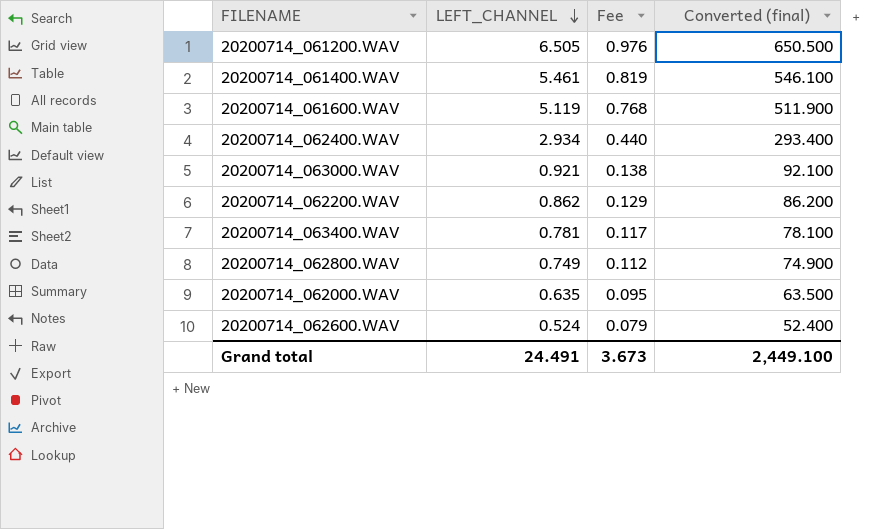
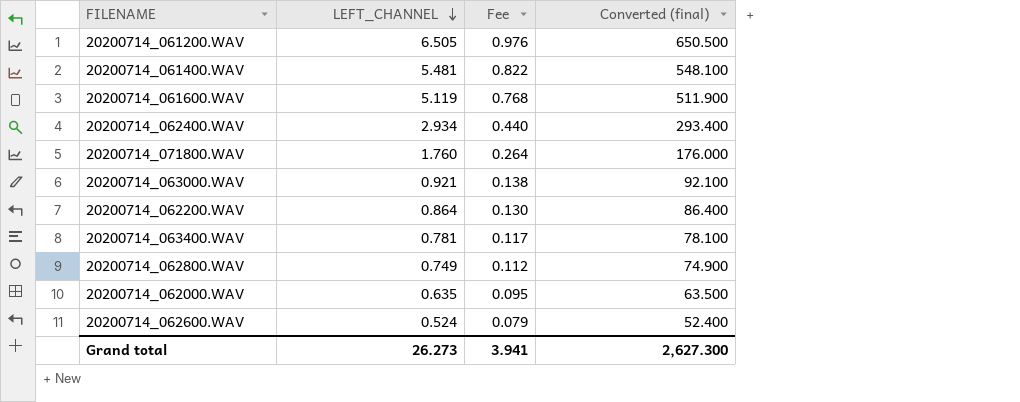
20200714_061400.WAV | LEFT_CHANNEL: 5.461 -> 5.481
20200714_061400.WAV | Fee: 0.819 -> 0.822
20200714_061400.WAV | Converted (final): 546.100 -> 548.100
row 20200714_071800.WAV: none -> 1.760 | 0.264 | 176.000
20200714_062200.WAV | LEFT_CHANNEL: 0.862 -> 0.864
20200714_062200.WAV | Fee: 0.129 -> 0.130
20200714_062200.WAV | Converted (final): 86.200 -> 86.400
Grand total | LEFT_CHANNEL: 24.491 -> 26.273
Grand total | Fee: 3.673 -> 3.941
Grand total | Converted (final): 2,449.100 -> 2,627.300

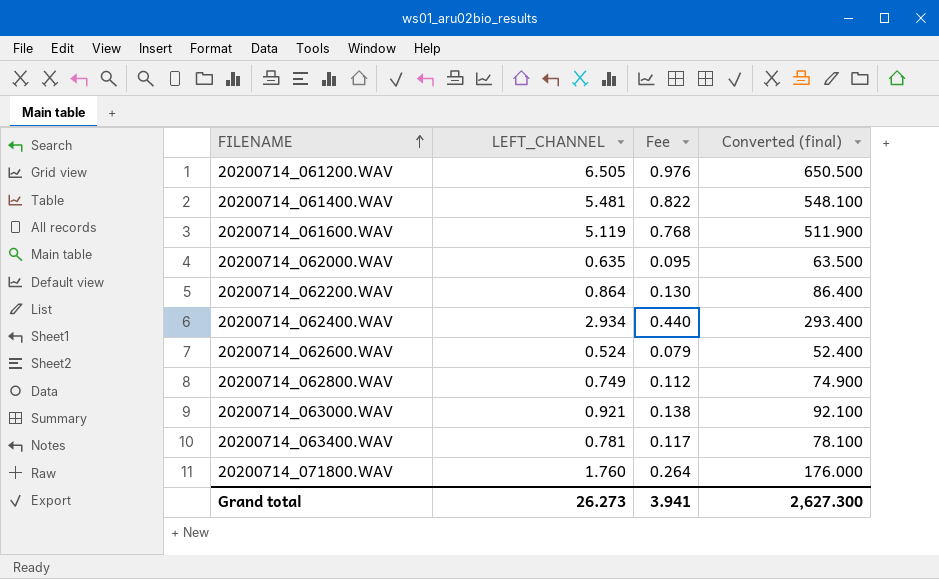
row order: LEFT_CHANNEL descending -> FILENAME ascending

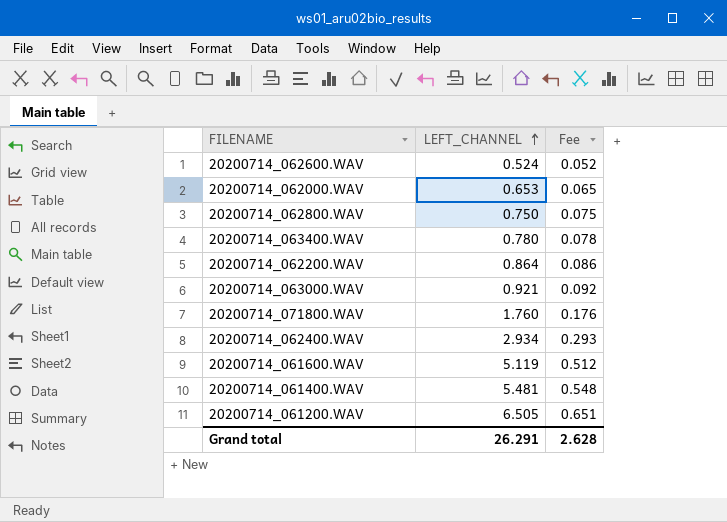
row order: FILENAME ascending -> LEFT_CHANNEL ascending
column Converted (final) | formula: [LEFT_CHANNEL] * 100 -> none
column Fee | formula: [LEFT_CHANNEL] * 0.15 -> [LEFT_CHANNEL] * 0.1
20200714_062000.WAV | LEFT_CHANNEL: 0.635 -> 0.653
20200714_062800.WAV | LEFT_CHANNEL: 0.749 -> 0.750
20200714_063400.WAV | LEFT_CHANNEL: 0.781 -> 0.780
Grand total | LEFT_CHANNEL: 26.273 -> 26.291
Grand total | Fee: 3.941 -> 2.628

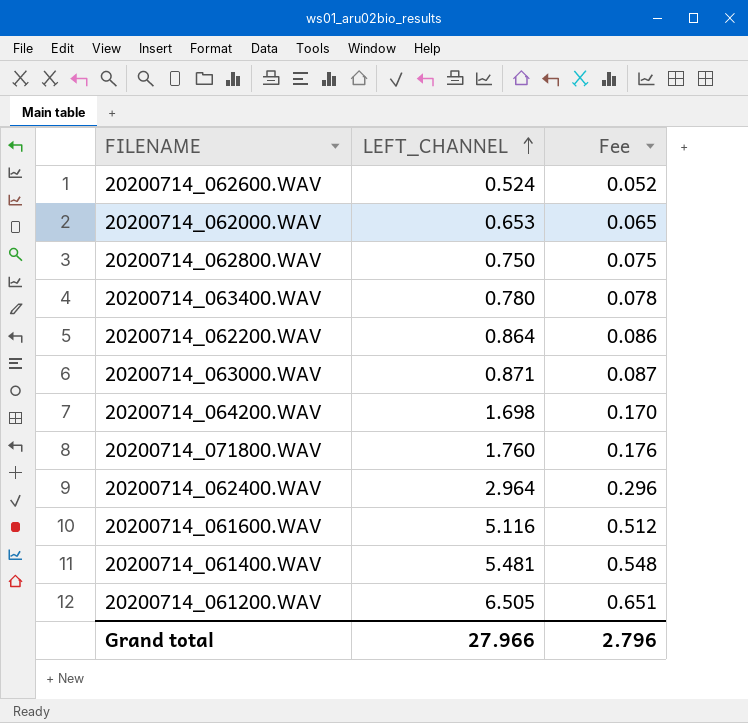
20200714_063000.WAV | LEFT_CHANNEL: 0.921 -> 0.871
20200714_063000.WAV | Fee: 0.092 -> 0.087
row 20200714_064200.WAV: none -> 1.698 | 0.170
20200714_062400.WAV | LEFT_CHANNEL: 2.934 -> 2.964
20200714_062400.WAV | Fee: 0.293 -> 0.296
20200714_061600.WAV | LEFT_CHANNEL: 5.119 -> 5.116
Grand total | LEFT_CHANNEL: 26.291 -> 27.966
Grand total | Fee: 2.628 -> 2.796

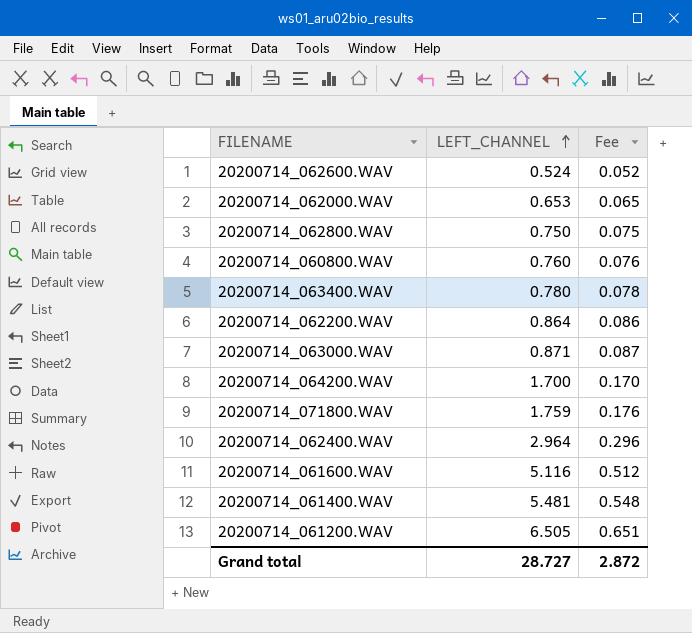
row 20200714_060800.WAV: none -> 0.760 | 0.076
20200714_064200.WAV | LEFT_CHANNEL: 1.698 -> 1.700
20200714_071800.WAV | LEFT_CHANNEL: 1.760 -> 1.759
Grand total | LEFT_CHANNEL: 27.966 -> 28.727
Grand total | Fee: 2.796 -> 2.872

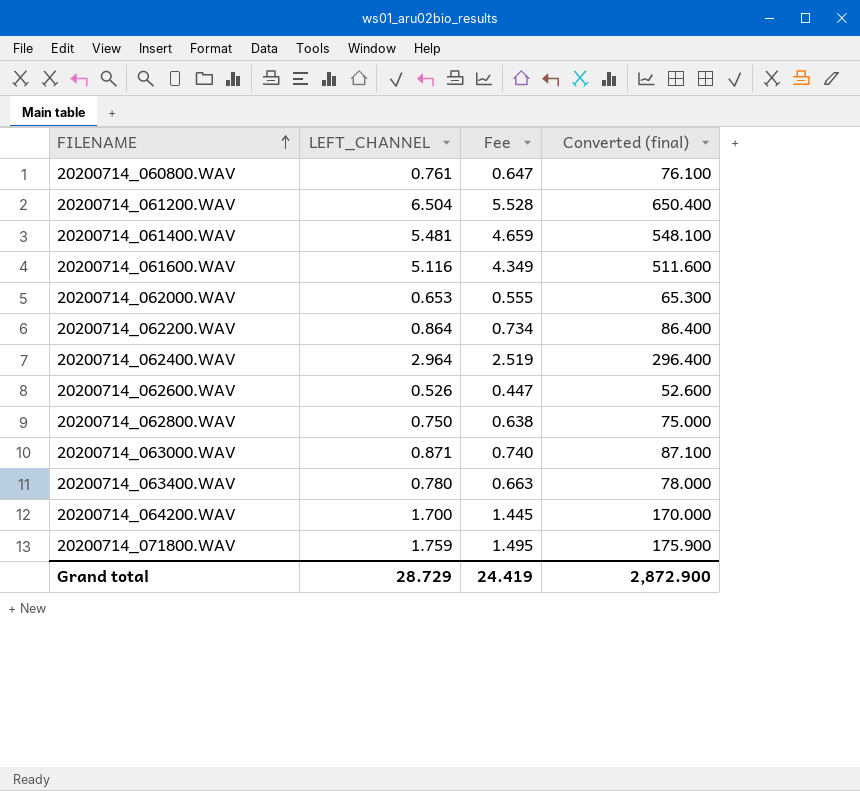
row order: LEFT_CHANNEL ascending -> FILENAME ascending
column Fee | formula: [LEFT_CHANNEL] * 0.1 -> [LEFT_CHANNEL] * 0.85
column Converted (final) | formula: none -> [LEFT_CHANNEL] * 100
20200714_060800.WAV | LEFT_CHANNEL: 0.760 -> 0.761
20200714_061200.WAV | LEFT_CHANNEL: 6.505 -> 6.504
20200714_062600.WAV | LEFT_CHANNEL: 0.524 -> 0.526
Grand total | LEFT_CHANNEL: 28.727 -> 28.729
Grand total | Fee: 2.872 -> 24.419

